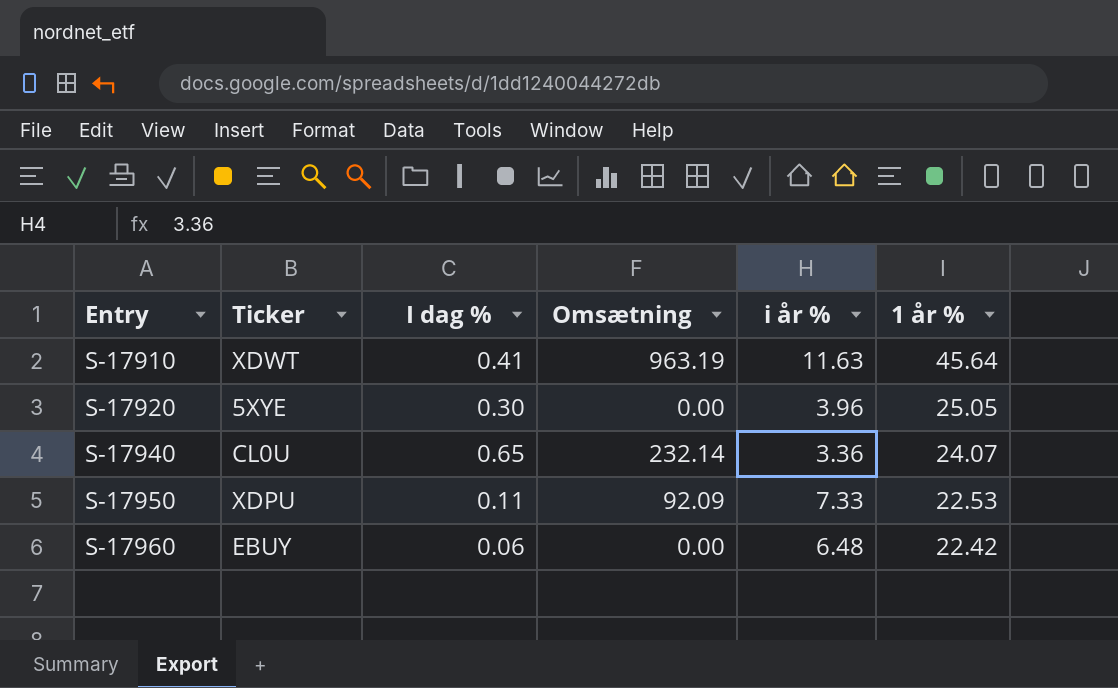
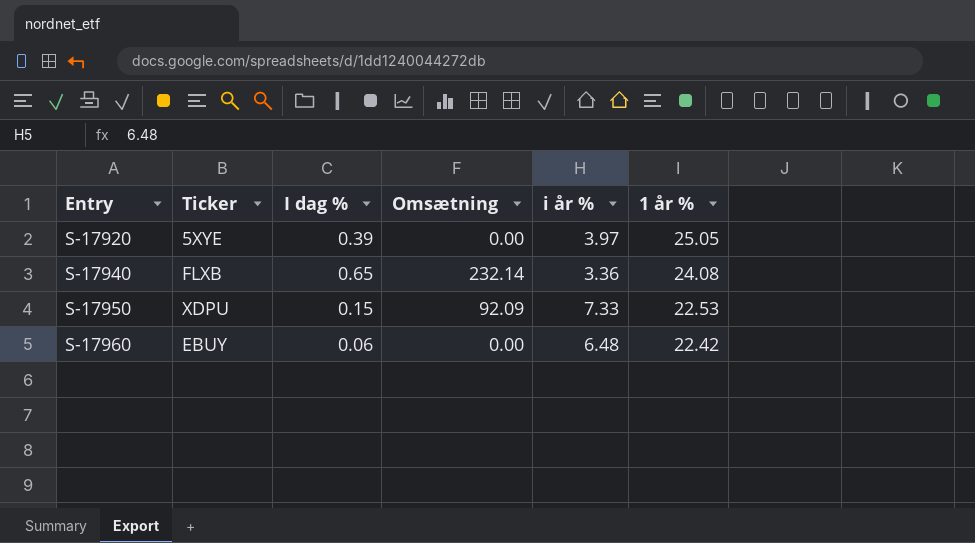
row S-17910: XDWT | 0.41 | 963.19 | 11.63 | 45.64 -> none
S-17920 | I dag %: 0.30 -> 0.39
S-17920 | i år %: 3.96 -> 3.97
S-17940 | Ticker: CL0U -> FLXB
S-17940 | 1 år %: 24.07 -> 24.08
S-17950 | I dag %: 0.11 -> 0.15

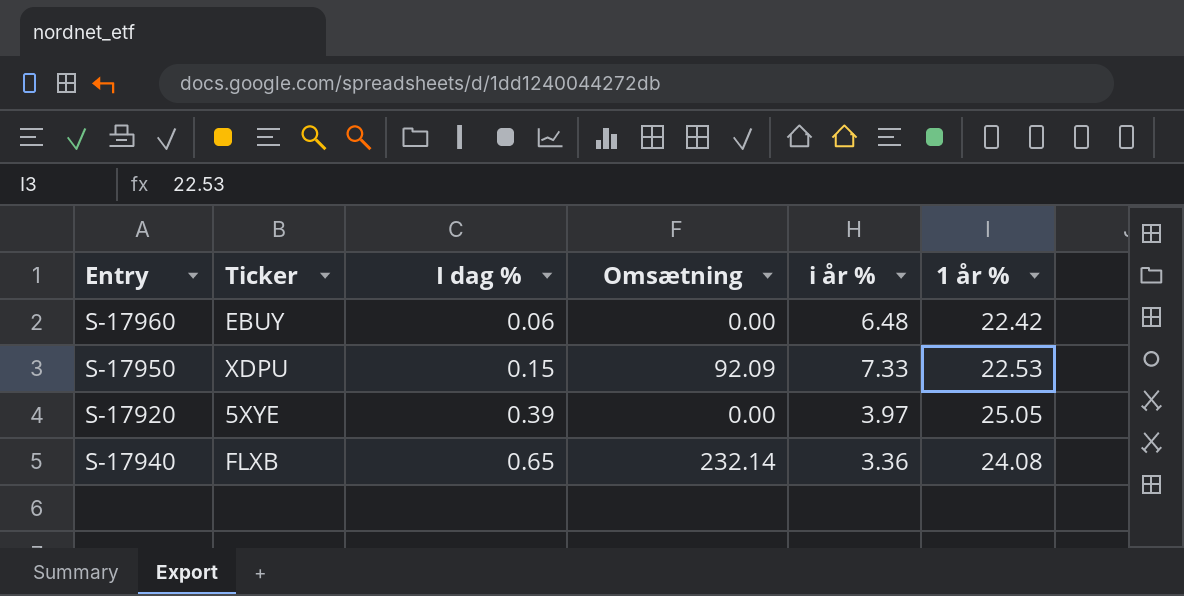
row order: Entry ascending -> I dag % ascending

